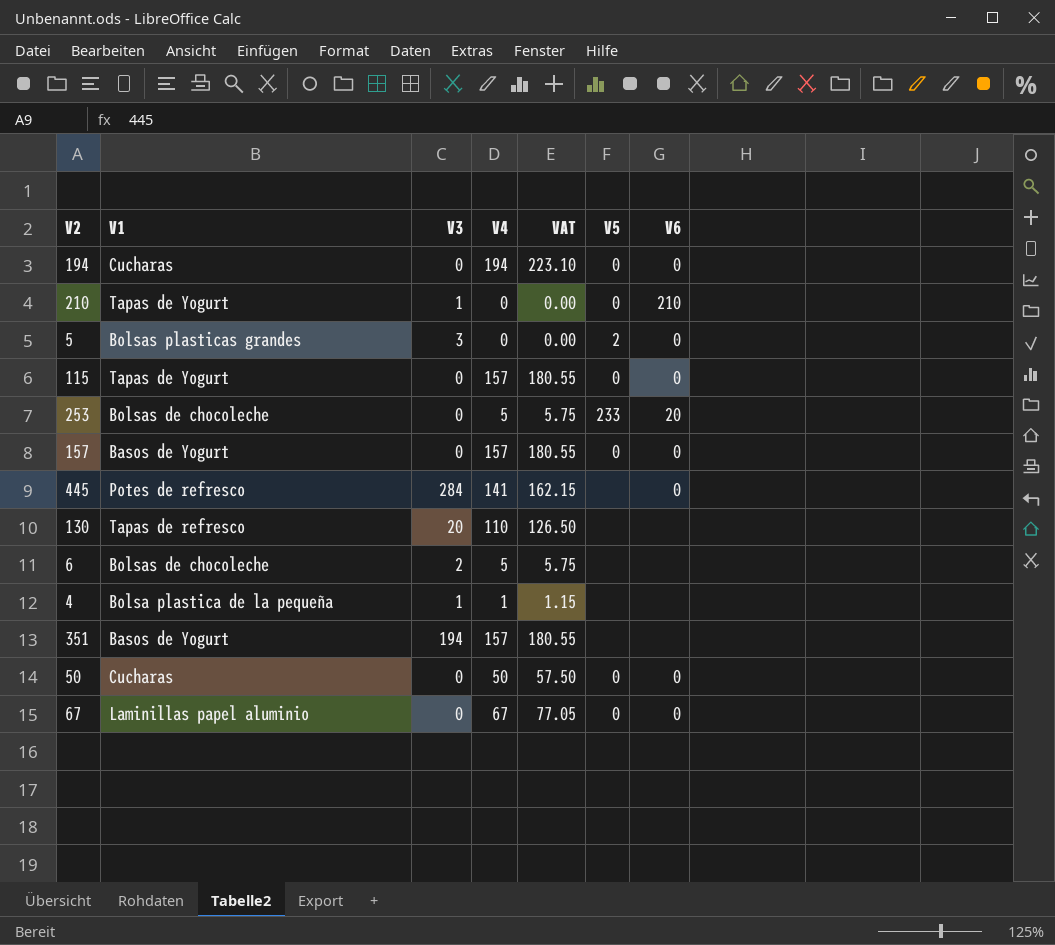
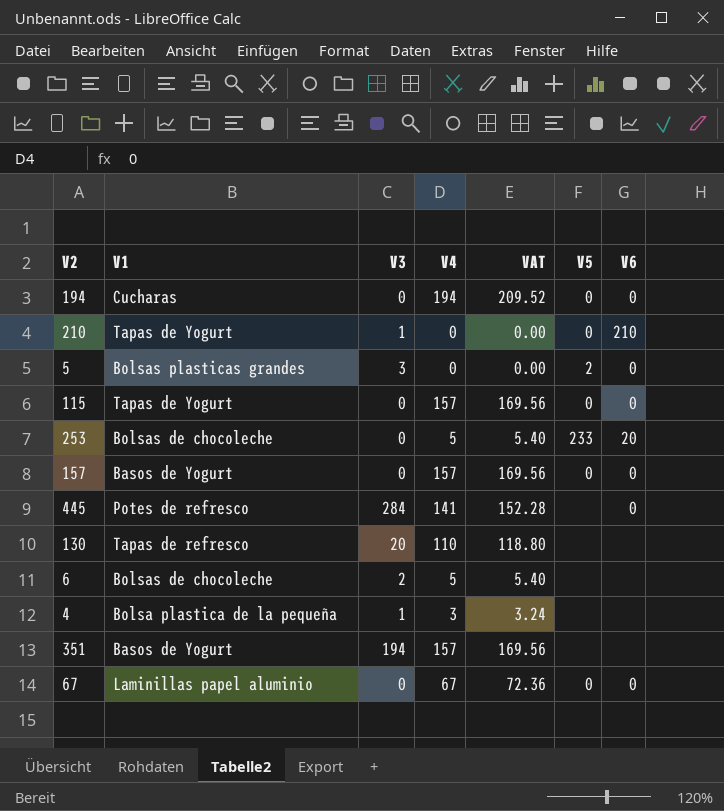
column VAT | formula: [V4] * 1.15 -> [V4] * 1.08
row 50: Cucharas | 0 | 50 | 57.50 | 0 | 0 -> none
4 | V4: 1 -> 3

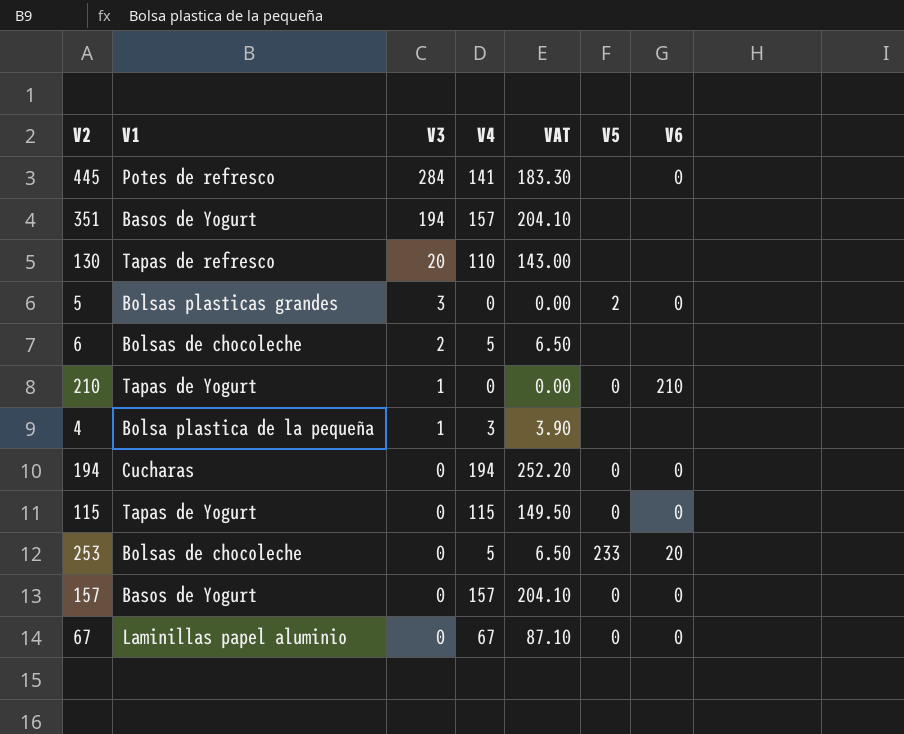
row order: none -> V3 descending
column VAT | formula: [V4] * 1.08 -> [V4] * 1.3
115 | V4: 157 -> 115

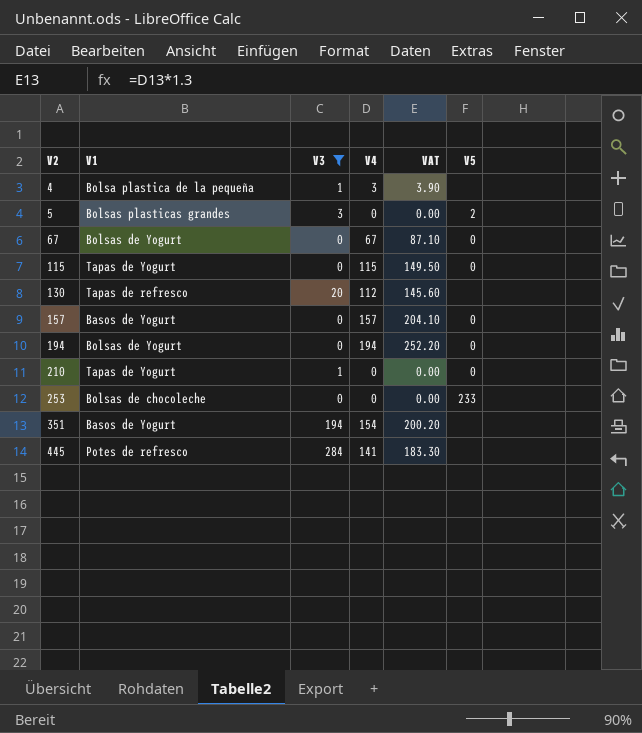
filter: none -> V3 != 2
row order: V3 descending -> V2 ascending
column V6 | position: 7 -> none
67 | V1: Laminillas papel aluminio -> Bolsas de Yogurt
130 | V4: 110 -> 112
130 | VAT: 143.00 -> 145.60
194 | V1: Cucharas -> Bolsas de Yogurt
253 | V4: 5 -> 0
253 | VAT: 6.50 -> 0.00
351 | V4: 157 -> 154
351 | VAT: 204.10 -> 200.20

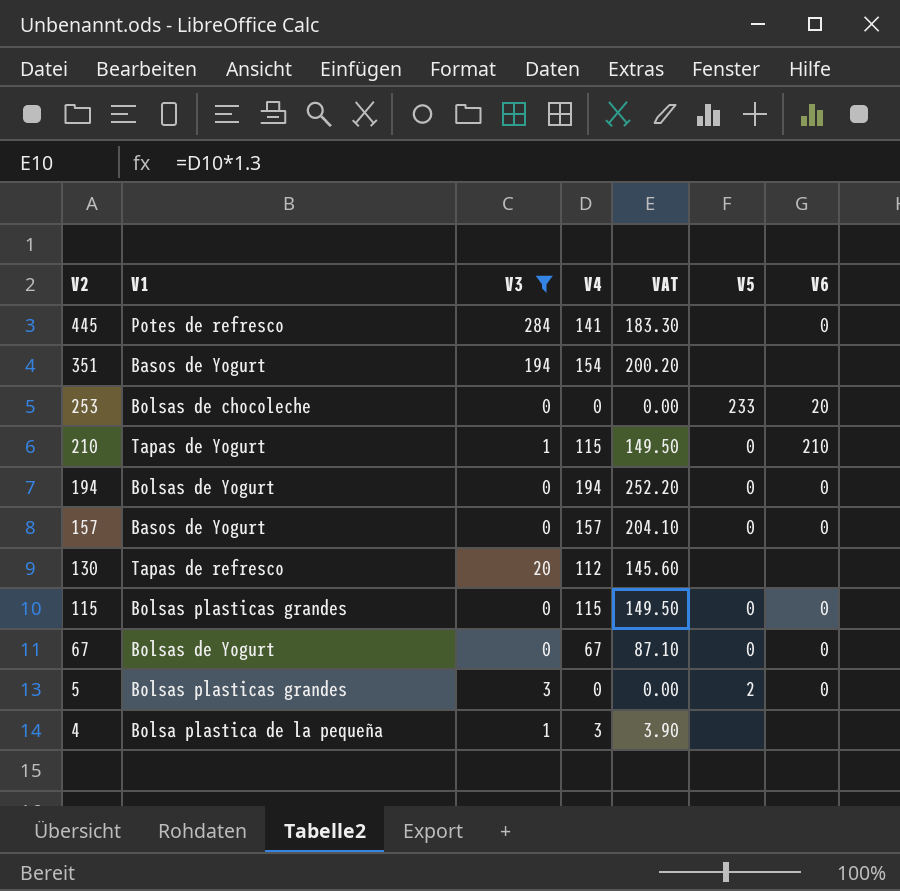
row order: V2 ascending -> V2 descending
column V6 | position: none -> 7
210 | V4: 0 -> 115
210 | VAT: 0.00 -> 149.50
115 | V1: Tapas de Yogurt -> Bolsas plasticas grandes

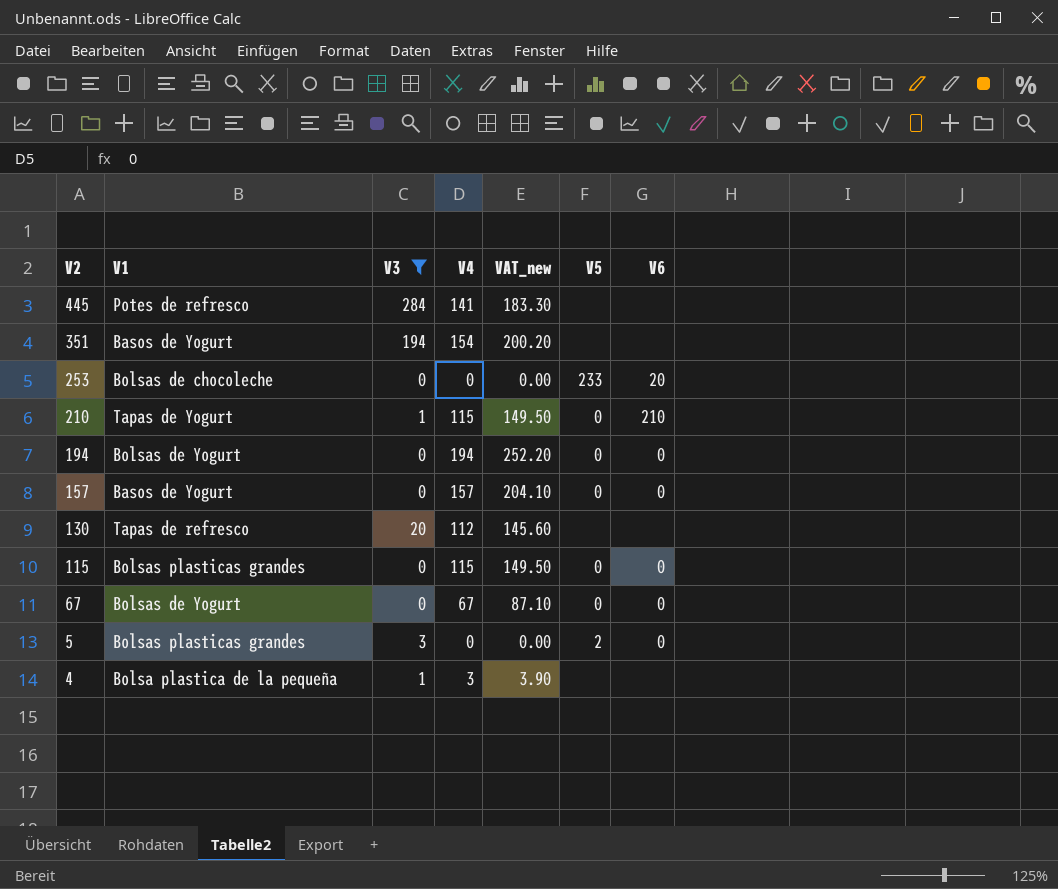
column name: VAT -> VAT_new
445 | V6: 0 -> none

